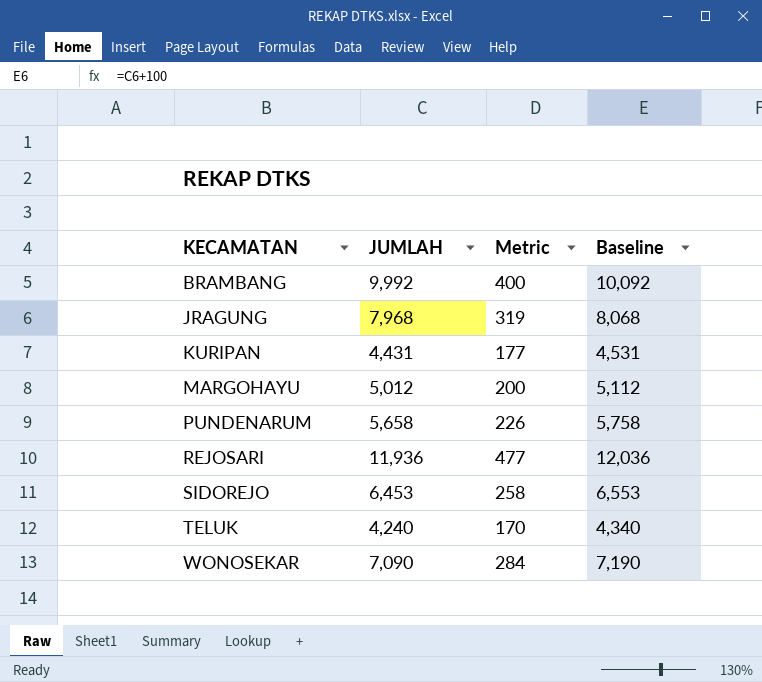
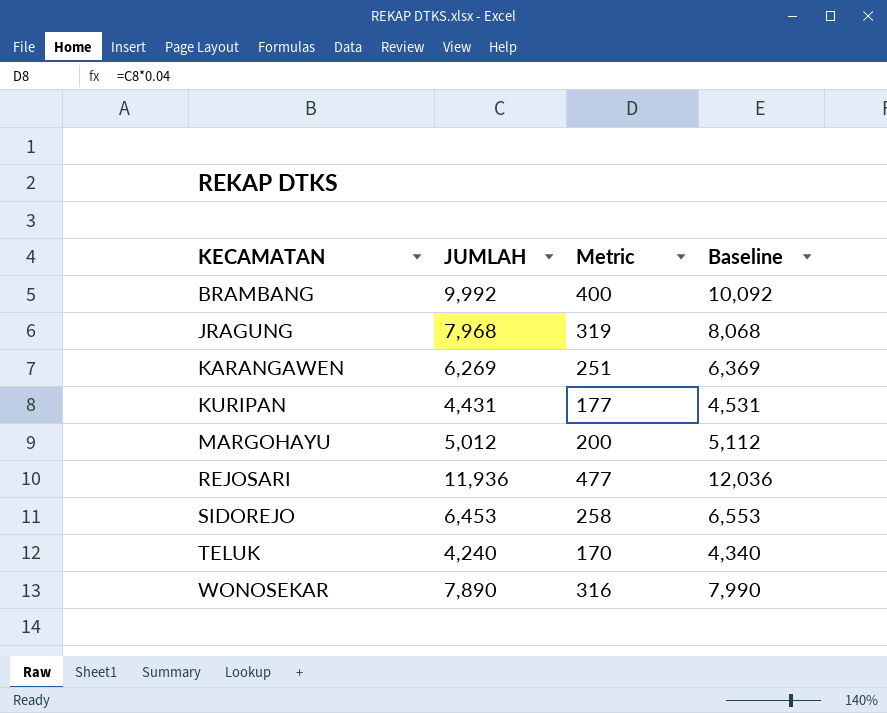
row PUNDENARUM: 5,658 | 226 | 5,758 -> none
row KARANGAWEN: none -> 6,269 | 251 | 6,369
WONOSEKAR | JUMLAH: 7,090 -> 7,890
WONOSEKAR | Metric: 284 -> 316
WONOSEKAR | Baseline: 7,190 -> 7,990

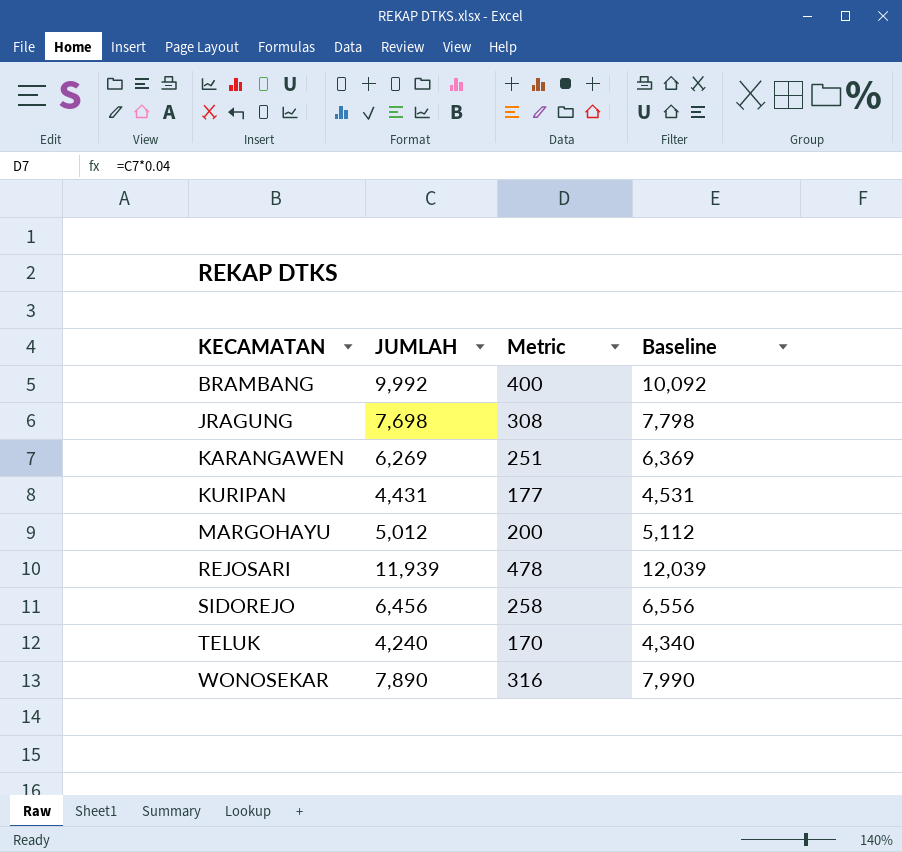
JRAGUNG | JUMLAH: 7,968 -> 7,698
JRAGUNG | Metric: 319 -> 308
JRAGUNG | Baseline: 8,068 -> 7,798
REJOSARI | JUMLAH: 11,936 -> 11,939
REJOSARI | Metric: 477 -> 478
REJOSARI | Baseline: 12,036 -> 12,039
SIDOREJO | JUMLAH: 6,453 -> 6,456
SIDOREJO | Baseline: 6,553 -> 6,556

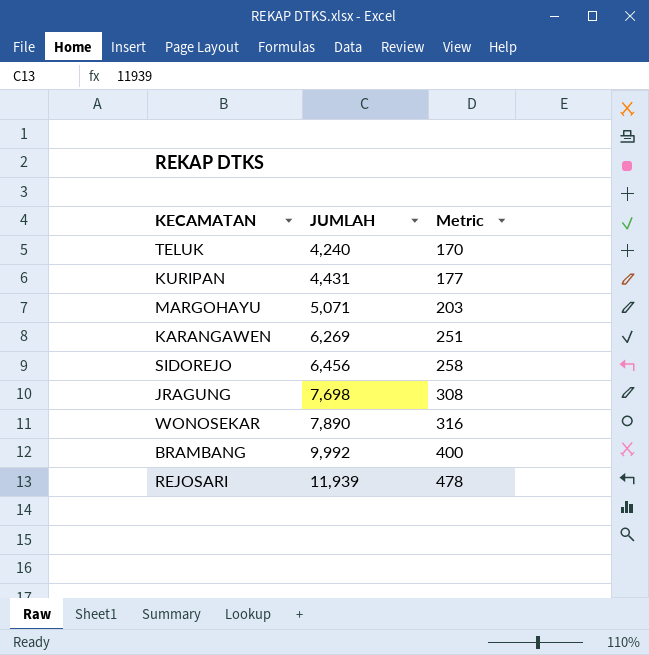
row order: KECAMATAN ascending -> JUMLAH ascending
column Baseline | formula: [JUMLAH] + 100 -> none
MARGOHAYU | JUMLAH: 5,012 -> 5,071
MARGOHAYU | Metric: 200 -> 203

